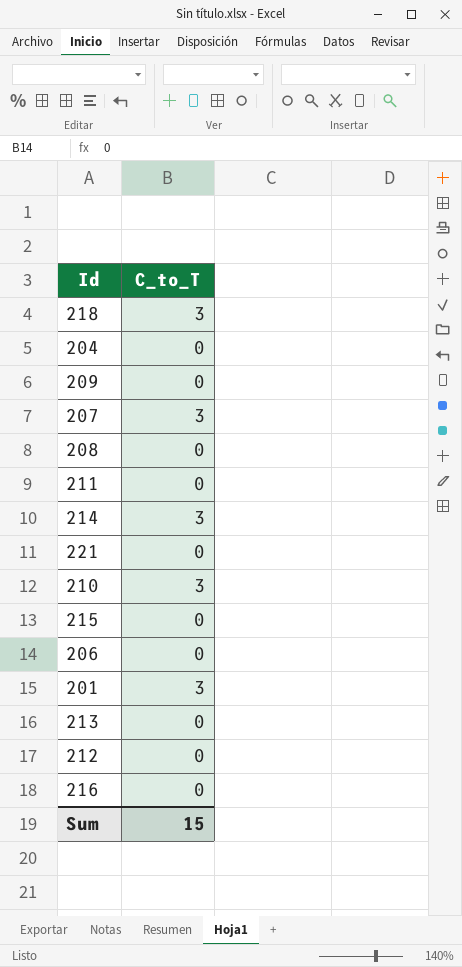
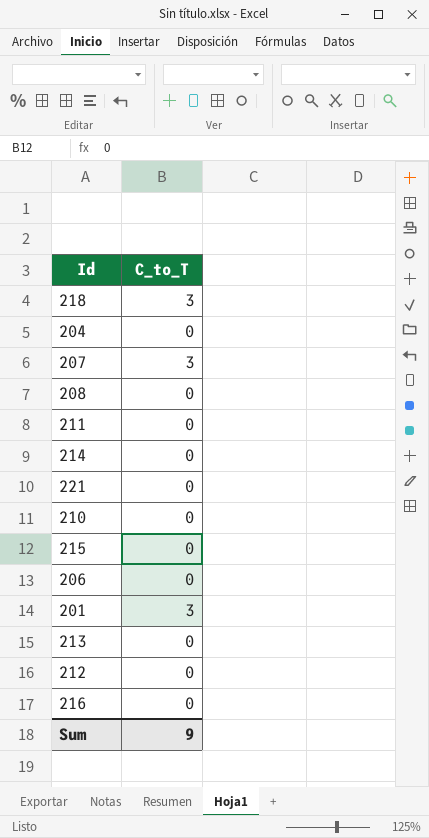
row 209: 0 -> none
214 | C_to_T: 3 -> 0
210 | C_to_T: 3 -> 0
Sum | C_to_T: 15 -> 9

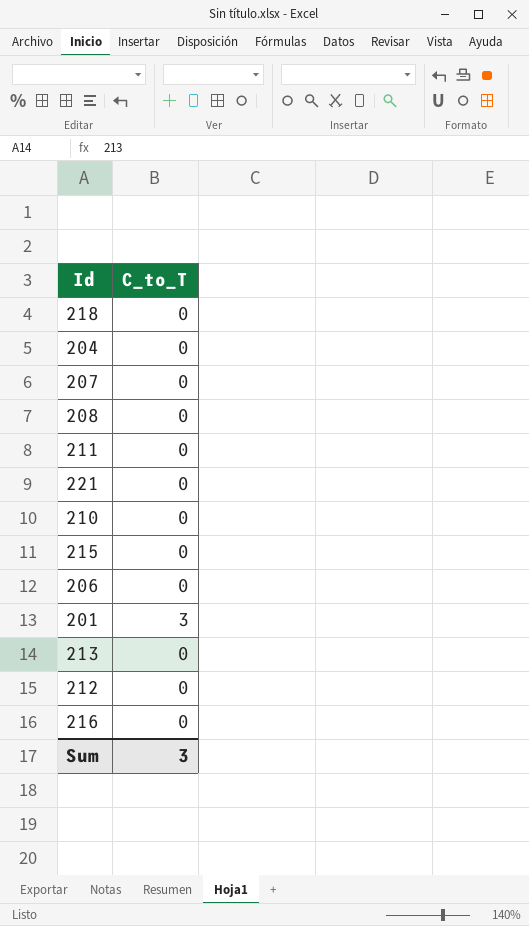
row 214: 0 -> none
218 | C_to_T: 3 -> 0
207 | C_to_T: 3 -> 0
Sum | C_to_T: 9 -> 3

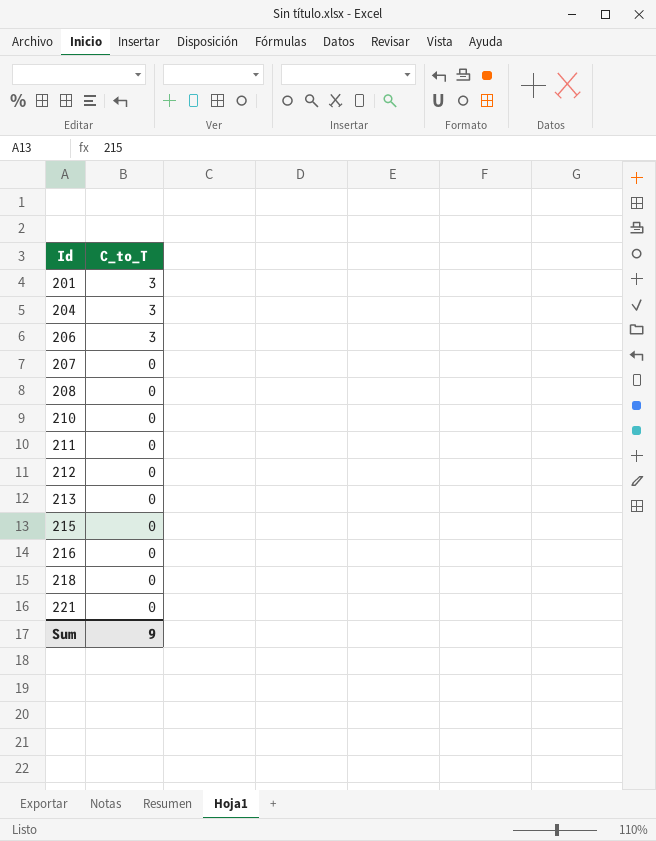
row order: none -> Id ascending
204 | C_to_T: 0 -> 3
206 | C_to_T: 0 -> 3
Sum | C_to_T: 3 -> 9

